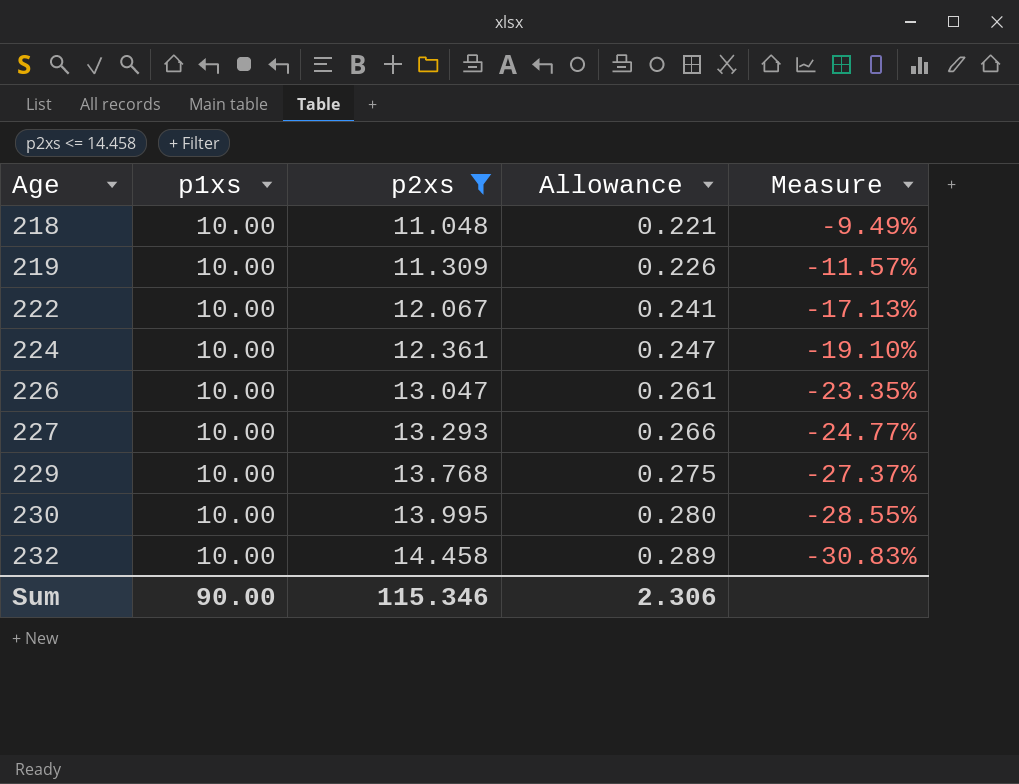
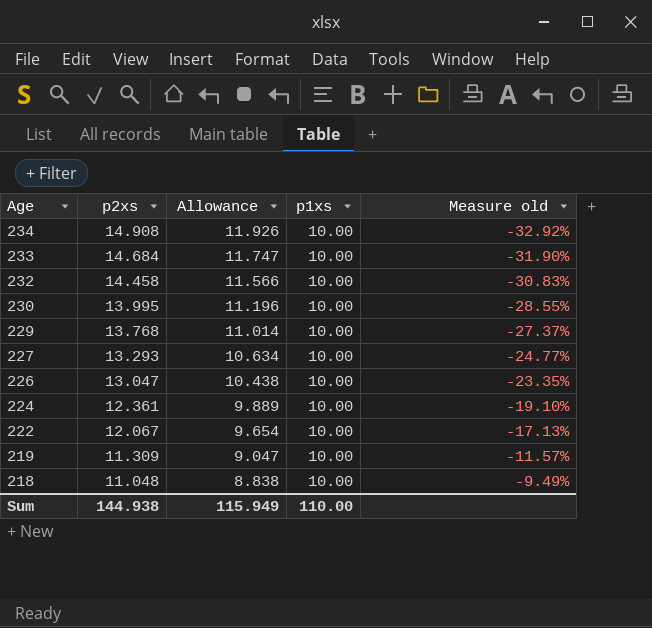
filter: p2xs <= 14.458 -> none
row order: Age ascending -> Age descending
column Allowance | formula: [p2xs] * 0.02 -> [p2xs] * 0.8
column p1xs | position: 2 -> 4
column name: Measure -> Measure old
Sum | p2xs: 115.346 -> 144.938
Sum | Allowance: 2.306 -> 115.949
Sum | p1xs: 90.00 -> 110.00

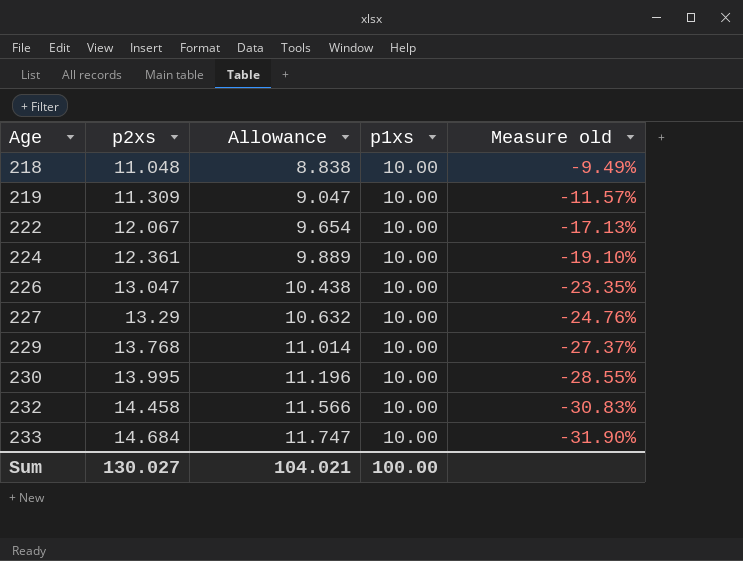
row order: Age descending -> Age ascending
row 234: 14.908 | 11.926 | 10.00 | -32.92% -> none
227 | p2xs: 13.293 -> 13.29
227 | Allowance: 10.634 -> 10.632
227 | Measure old: -24.77% -> -24.76%
Sum | p2xs: 144.938 -> 130.027
Sum | Allowance: 115.949 -> 104.021
Sum | p1xs: 110.00 -> 100.00

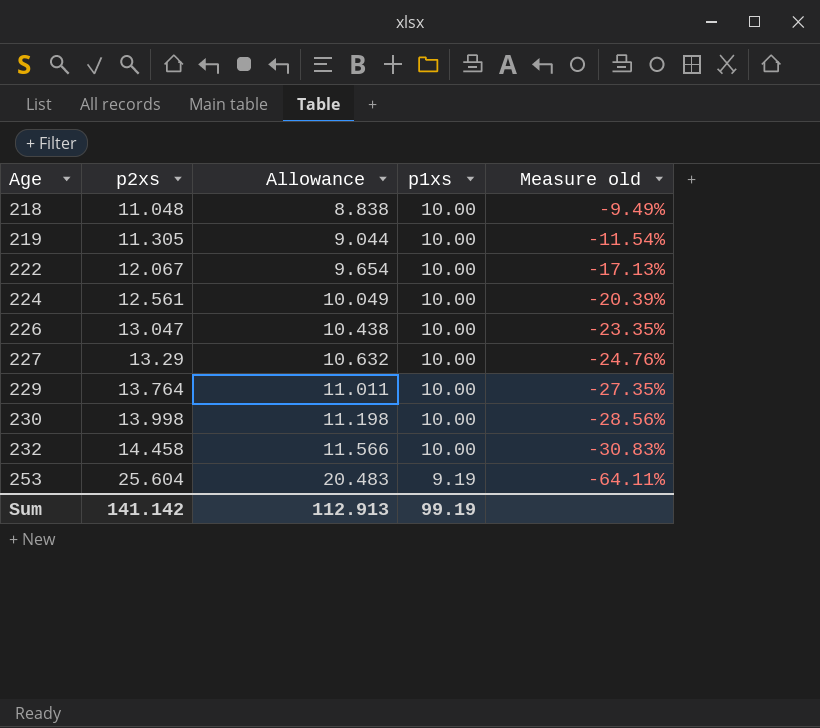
row 233: 14.684 | 11.747 | 10.00 | -31.90% -> none
219 | p2xs: 11.309 -> 11.305
219 | Allowance: 9.047 -> 9.044
219 | Measure old: -11.57% -> -11.54%
224 | p2xs: 12.361 -> 12.561
224 | Allowance: 9.889 -> 10.049
224 | Measure old: -19.10% -> -20.39%
229 | p2xs: 13.768 -> 13.764
229 | Allowance: 11.014 -> 11.011
229 | Measure old: -27.37% -> -27.35%
230 | p2xs: 13.995 -> 13.998
230 | Allowance: 11.196 -> 11.198
230 | Measure old: -28.55% -> -28.56%
row 253: none -> 25.604 | 20.483 | 9.19 | -64.11%
Sum | p2xs: 130.027 -> 141.142
Sum | Allowance: 104.021 -> 112.913
Sum | p1xs: 100.00 -> 99.19

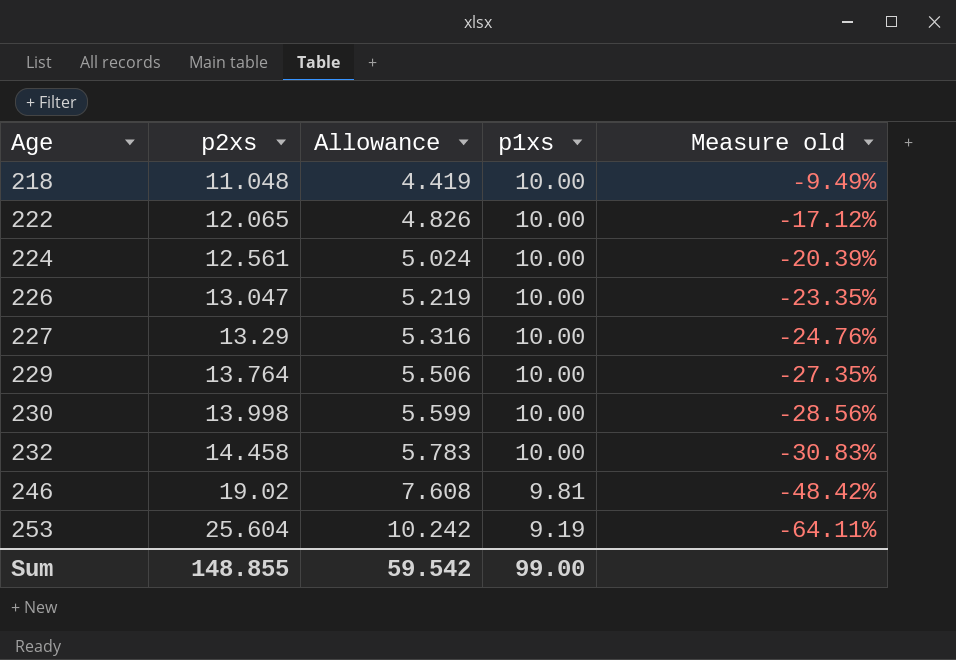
column Allowance | formula: [p2xs] * 0.8 -> [p2xs] * 0.4
row 219: 11.305 | 9.044 | 10.00 | -11.54% -> none
222 | p2xs: 12.067 -> 12.065
222 | Measure old: -17.13% -> -17.12%
row 246: none -> 19.02 | 7.608 | 9.81 | -48.42%
Sum | p2xs: 141.142 -> 148.855
Sum | Allowance: 112.913 -> 59.542
Sum | p1xs: 99.19 -> 99.00

